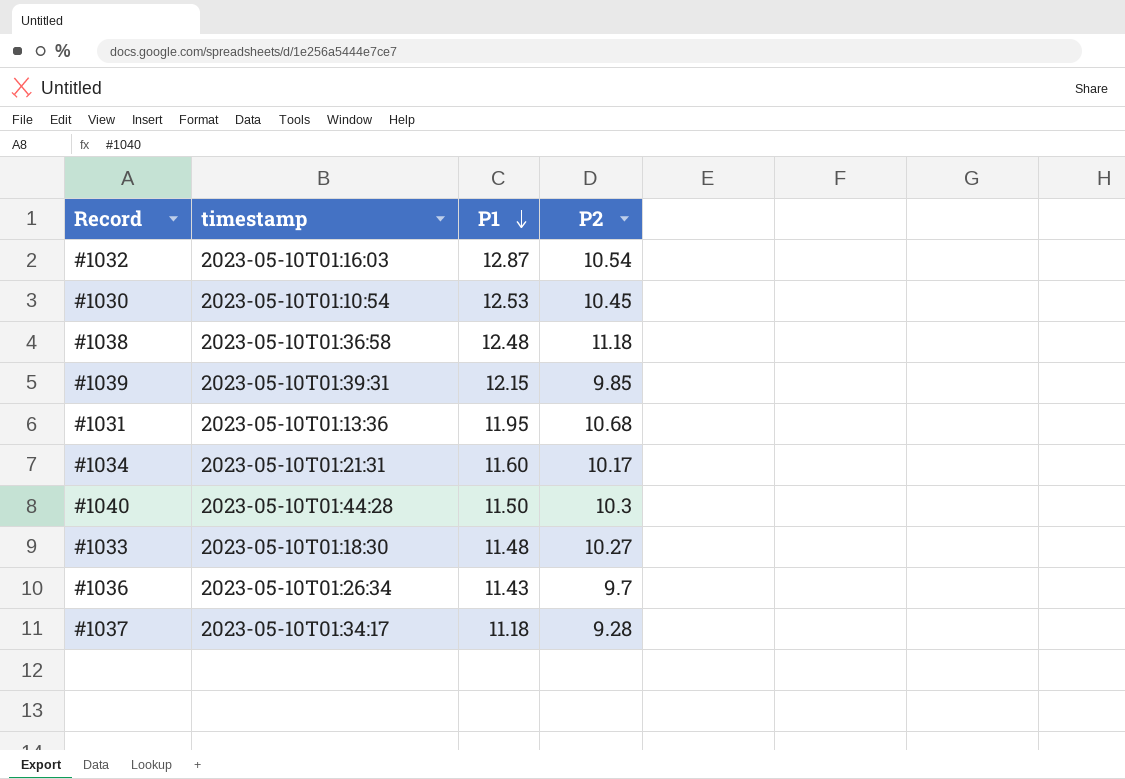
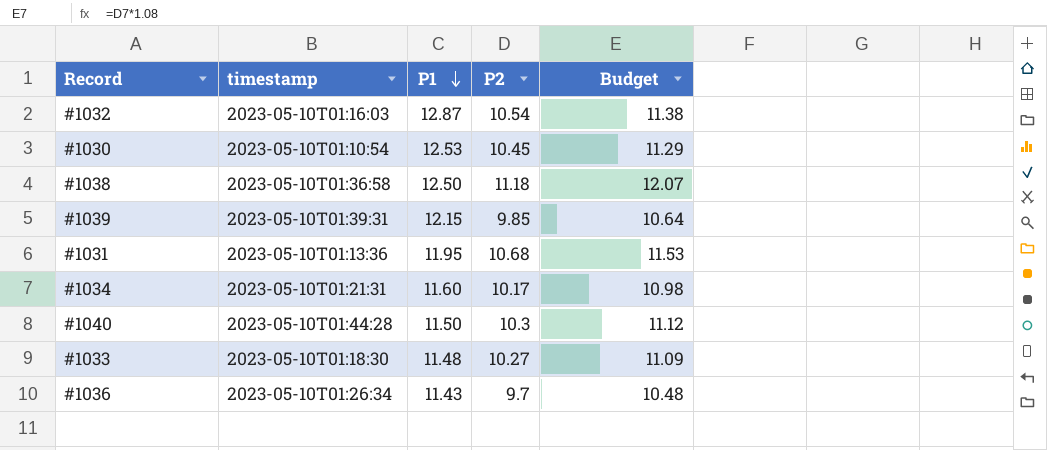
column Budget | formula: none -> [P2] * 1.08
row #1037: 2023-05-10T01:34:17 | 11.18 | 9.28 -> none
#1038 | P1: 12.48 -> 12.50

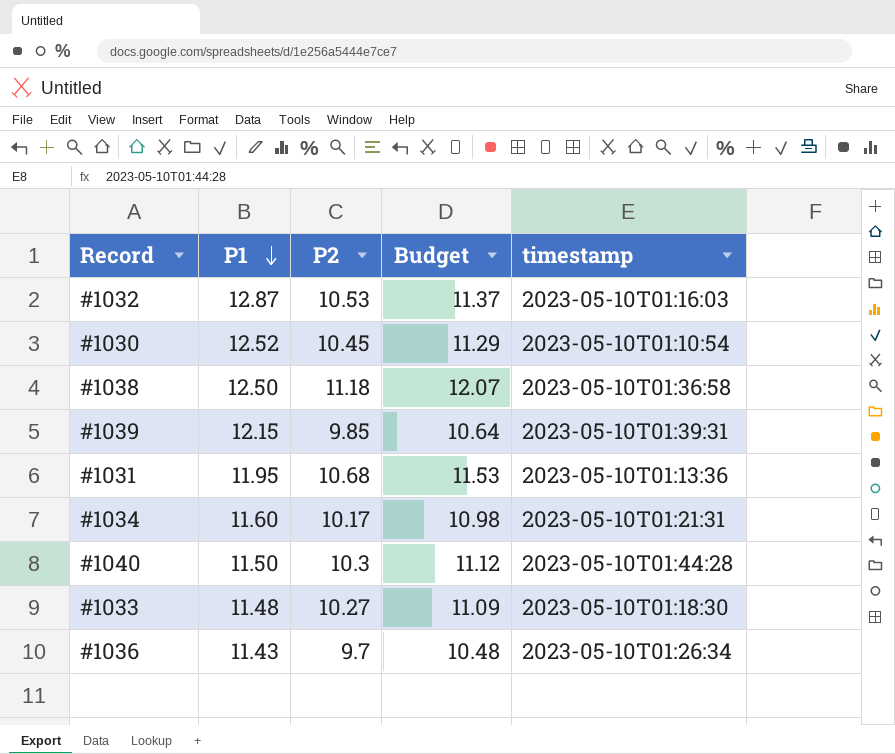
column timestamp | position: 2 -> 5
#1032 | P2: 10.54 -> 10.53
#1032 | Budget: 11.38 -> 11.37
#1030 | P1: 12.53 -> 12.52

